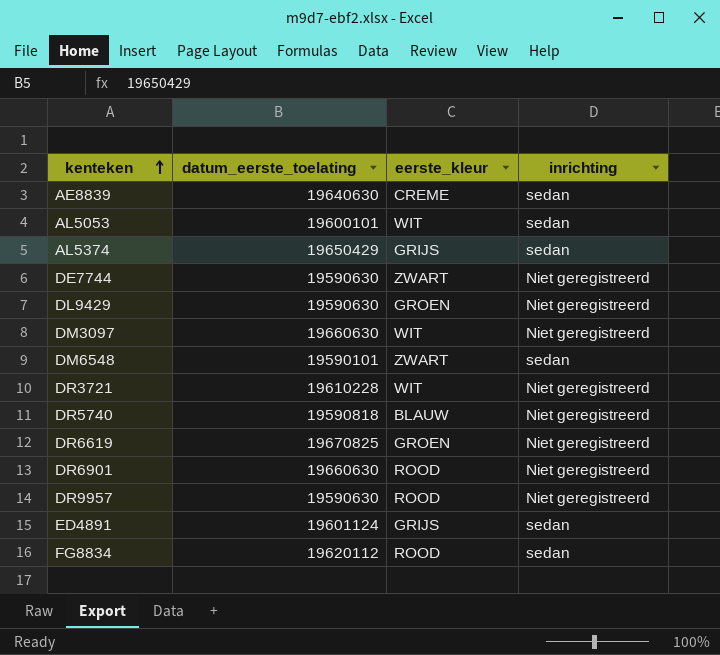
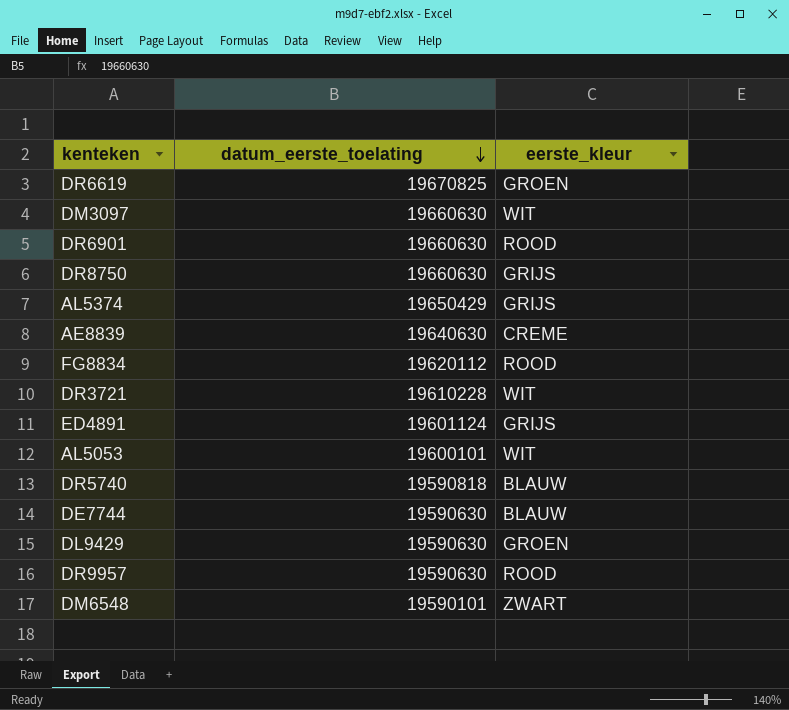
row order: kenteken ascending -> datum_eerste_toelating descending
column inrichting | position: 4 -> none
row DR8750: none -> 19660630 | GRIJS
DE7744 | eerste_kleur: ZWART -> BLAUW

